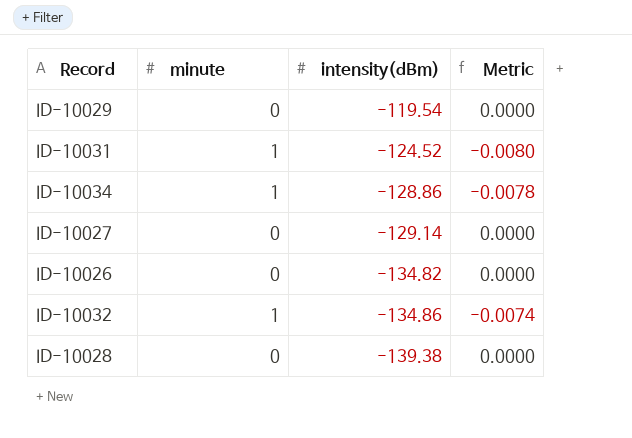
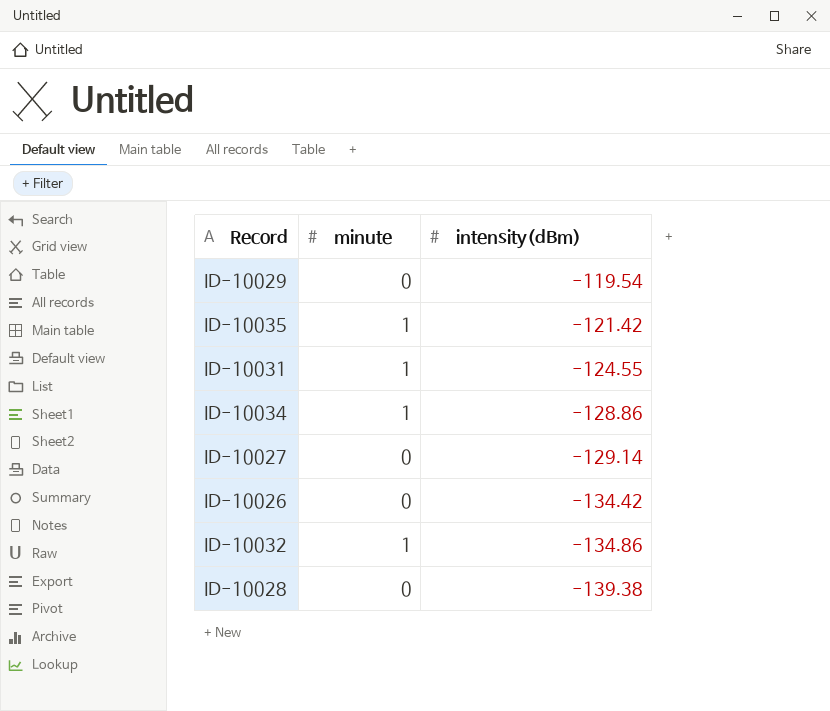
column Metric | formula: [minute] / [intensity(dBm)] -> none
row ID-10035: none -> 1 | -121.42
ID-10031 | intensity(dBm): -124.52 -> -124.55
ID-10026 | intensity(dBm): -134.82 -> -134.42

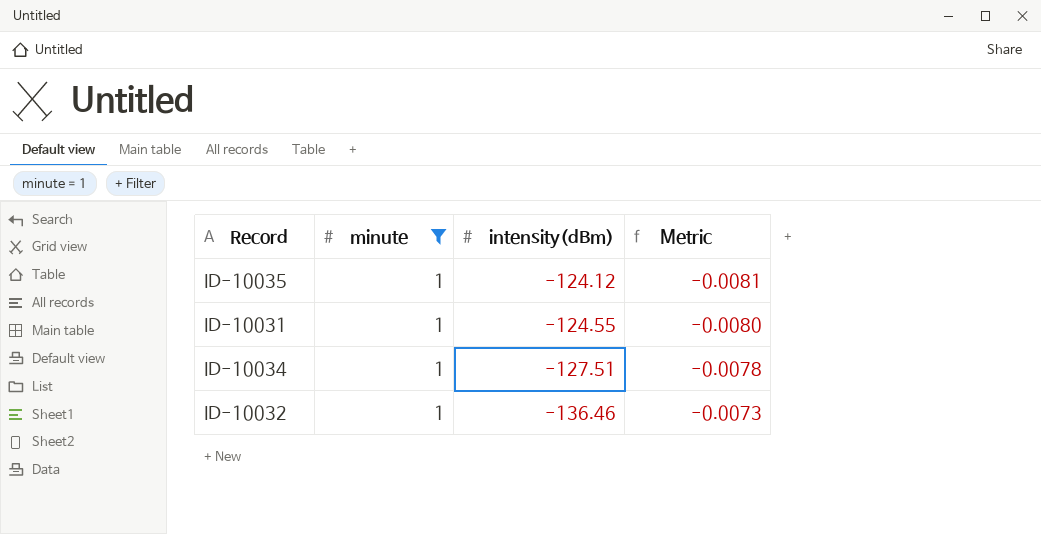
filter: none -> minute = 1
column Metric | formula: none -> [minute] / [intensity(dBm)]
ID-10035 | intensity(dBm): -121.42 -> -124.12
ID-10034 | intensity(dBm): -128.86 -> -127.51
ID-10032 | intensity(dBm): -134.86 -> -136.46

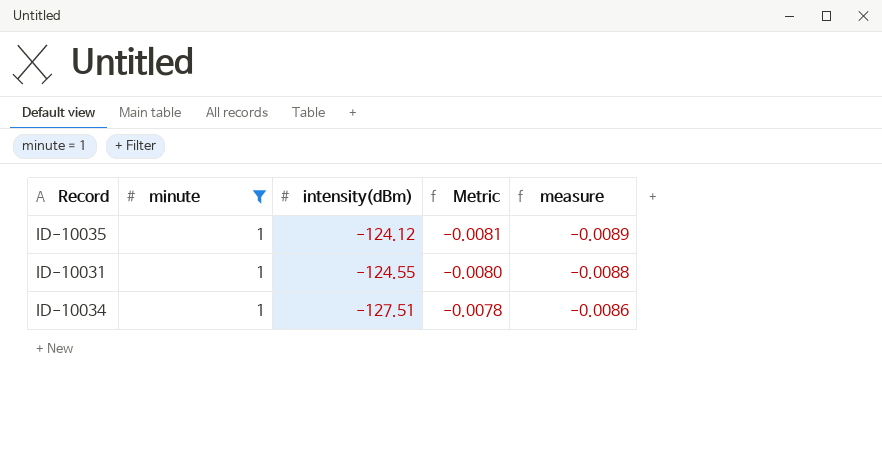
column measure | formula: none -> [Metric] * 1.1
row ID-10032: 1 | -136.46 | -0.0073 -> none

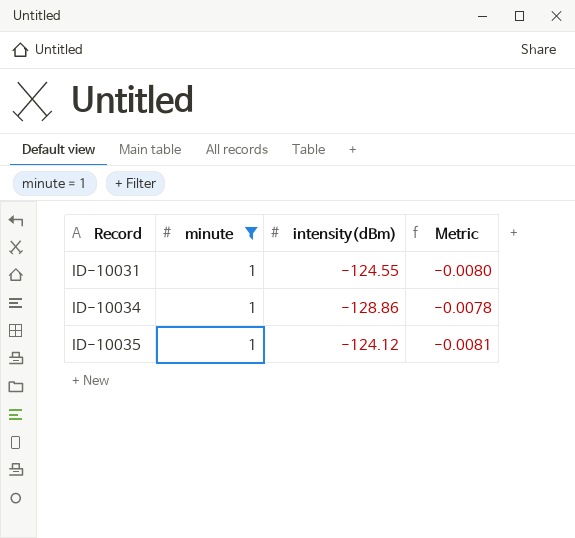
row order: intensity(dBm) descending -> Record ascending
column measure | formula: [Metric] * 1.1 -> none
ID-10034 | intensity(dBm): -127.51 -> -128.86

